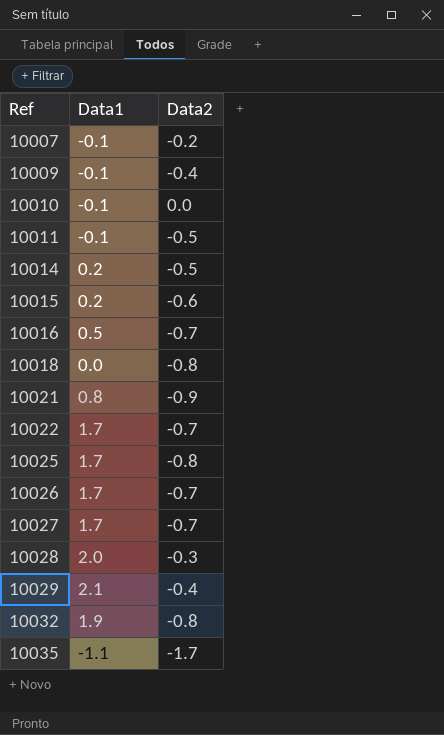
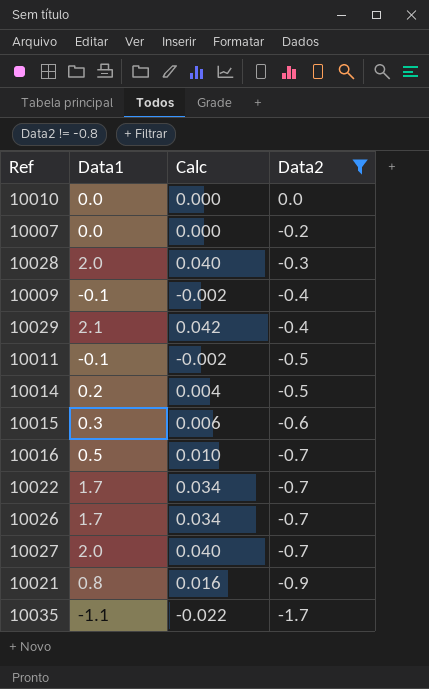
filter: none -> Data2 != -0.8
row order: Ref ascending -> Data2 descending
column Calc | formula: none -> [Data1] * 0.02
10010 | Data1: -0.1 -> 0.0
10007 | Data1: -0.1 -> 0.0
10015 | Data1: 0.2 -> 0.3
10027 | Data1: 1.7 -> 2.0

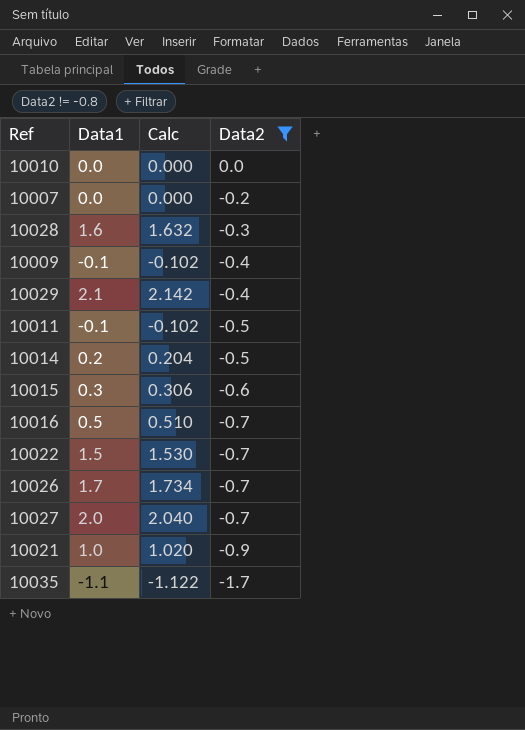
column Calc | formula: [Data1] * 0.02 -> [Data1] * 1.02
10028 | Data1: 2.0 -> 1.6
10022 | Data1: 1.7 -> 1.5
10021 | Data1: 0.8 -> 1.0

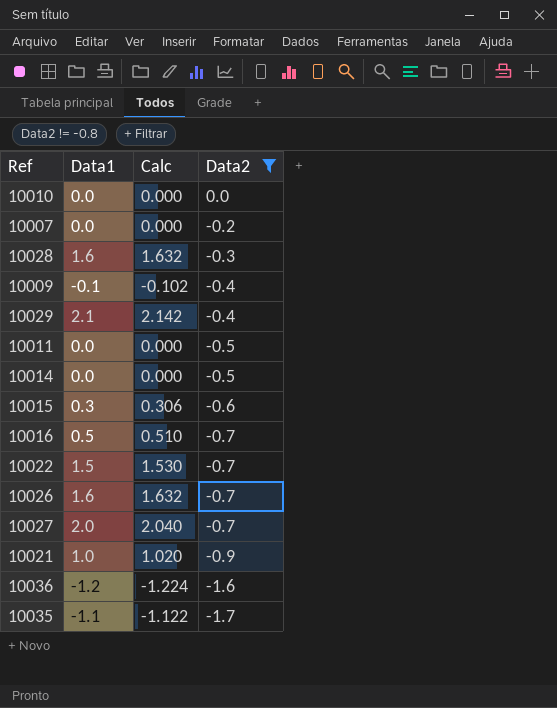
10011 | Data1: -0.1 -> 0.0
10011 | Calc: -0.102 -> 0.000
10014 | Data1: 0.2 -> 0.0
10014 | Calc: 0.204 -> 0.000
10026 | Data1: 1.7 -> 1.6
10026 | Calc: 1.734 -> 1.632
row 10036: none -> -1.2 | -1.224 | -1.6

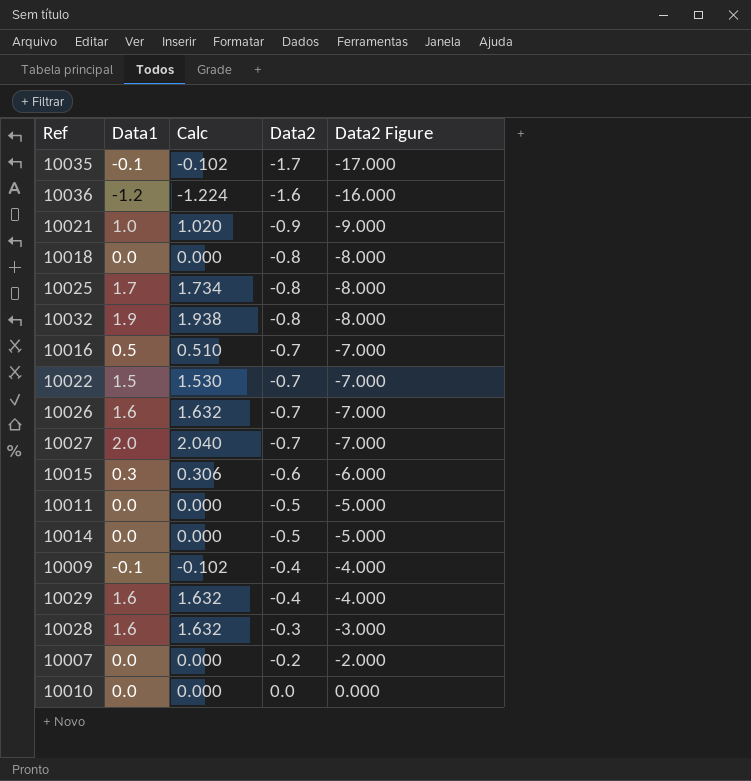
filter: Data2 != -0.8 -> none
row order: Data2 descending -> Data2 ascending
column Data2 Figure | formula: none -> [Data2] * 10
10035 | Data1: -1.1 -> -0.1
10035 | Calc: -1.122 -> -0.102
10029 | Data1: 2.1 -> 1.6
10029 | Calc: 2.142 -> 1.632

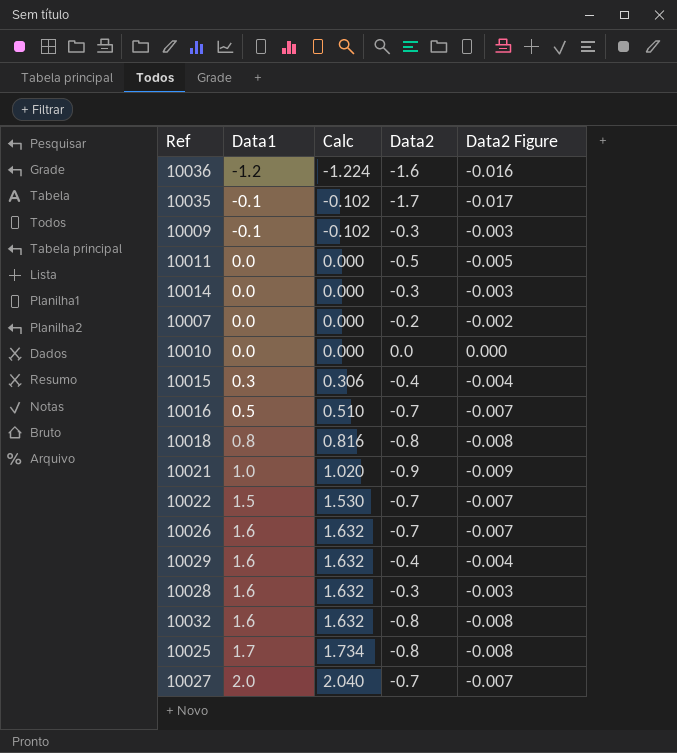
row order: Data2 ascending -> Data1 ascending
column Data2 Figure | formula: [Data2] * 10 -> [Data2] * 0.01
10009 | Data2: -0.4 -> -0.3
10014 | Data2: -0.5 -> -0.3
10015 | Data2: -0.6 -> -0.4
10018 | Data1: 0.0 -> 0.8
10018 | Calc: 0.000 -> 0.816
10032 | Data1: 1.9 -> 1.6
10032 | Calc: 1.938 -> 1.632

